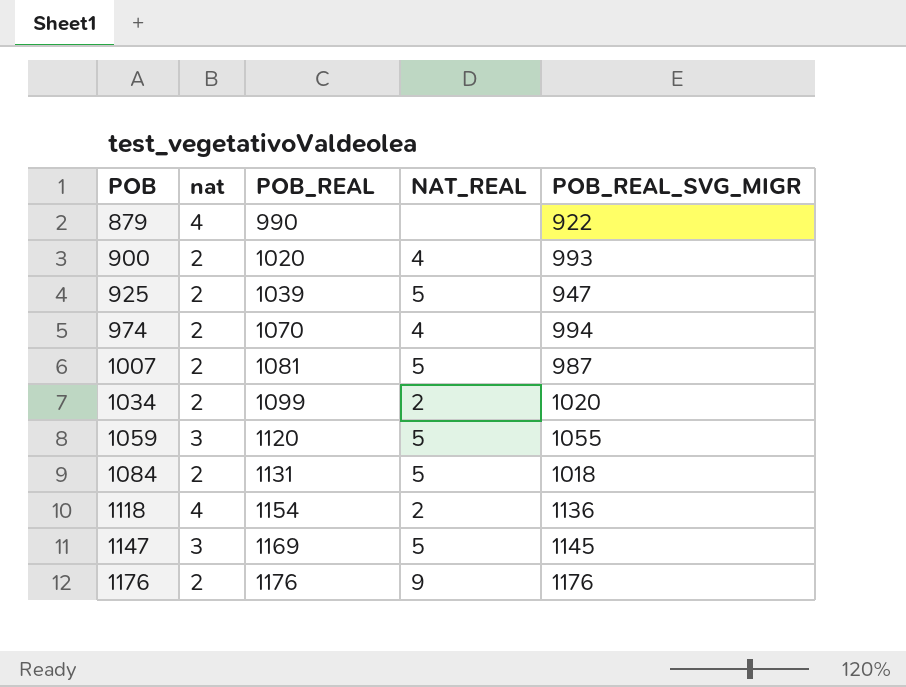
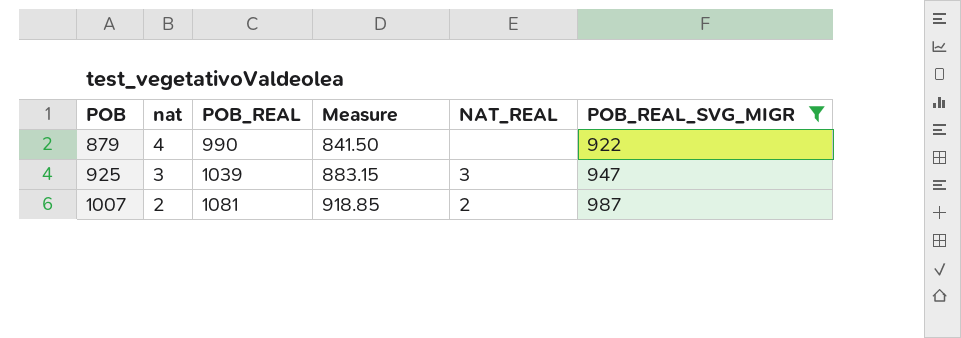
filter: none -> POB_REAL_SVG_MIGR <= 987
column Measure | formula: none -> [POB_REAL] * 0.85
925 | nat: 2 -> 3
925 | NAT_REAL: 5 -> 3
1007 | NAT_REAL: 5 -> 2

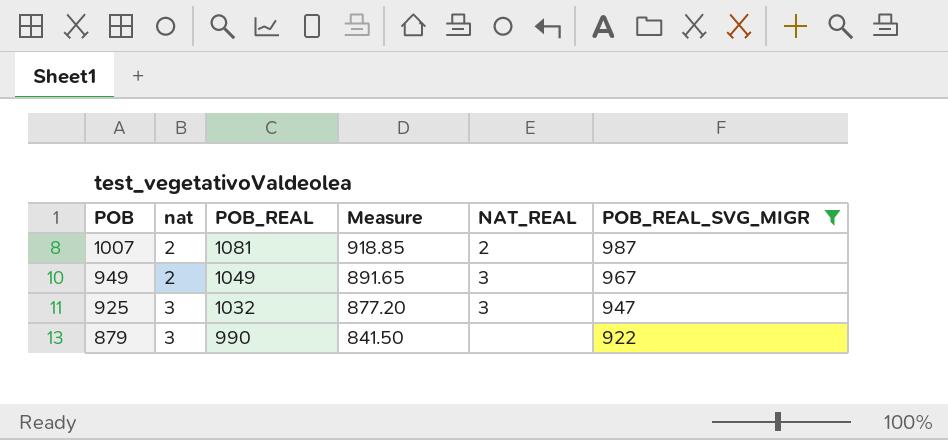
row order: POB ascending -> POB descending
row 949: none -> 2 | 1049 | 891.65 | 3 | 967
925 | POB_REAL: 1039 -> 1032
925 | Measure: 883.15 -> 877.20
879 | nat: 4 -> 3

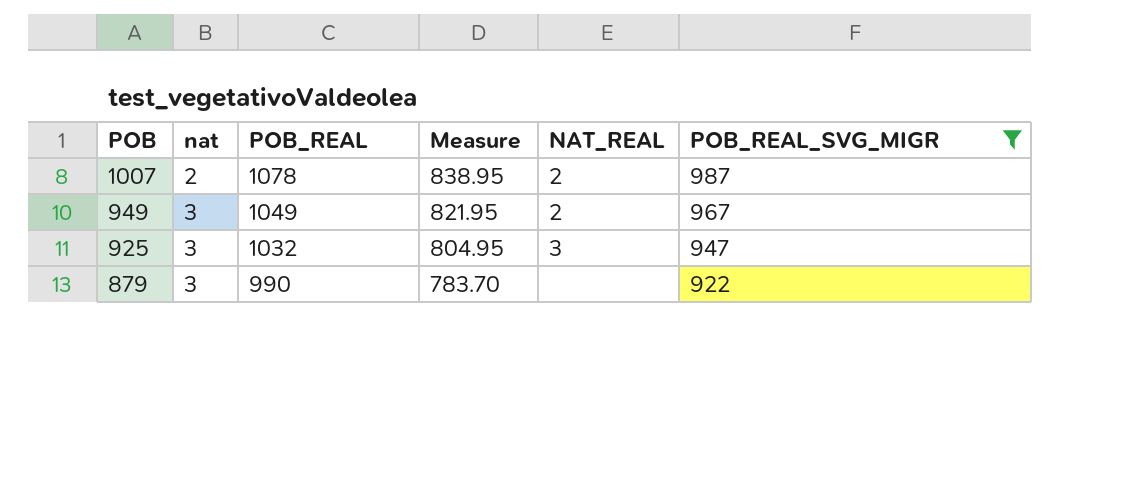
column Measure | formula: [POB_REAL] * 0.85 -> [POB_REAL_SVG_MIGR] * 0.85
1007 | POB_REAL: 1081 -> 1078
949 | nat: 2 -> 3
949 | NAT_REAL: 3 -> 2

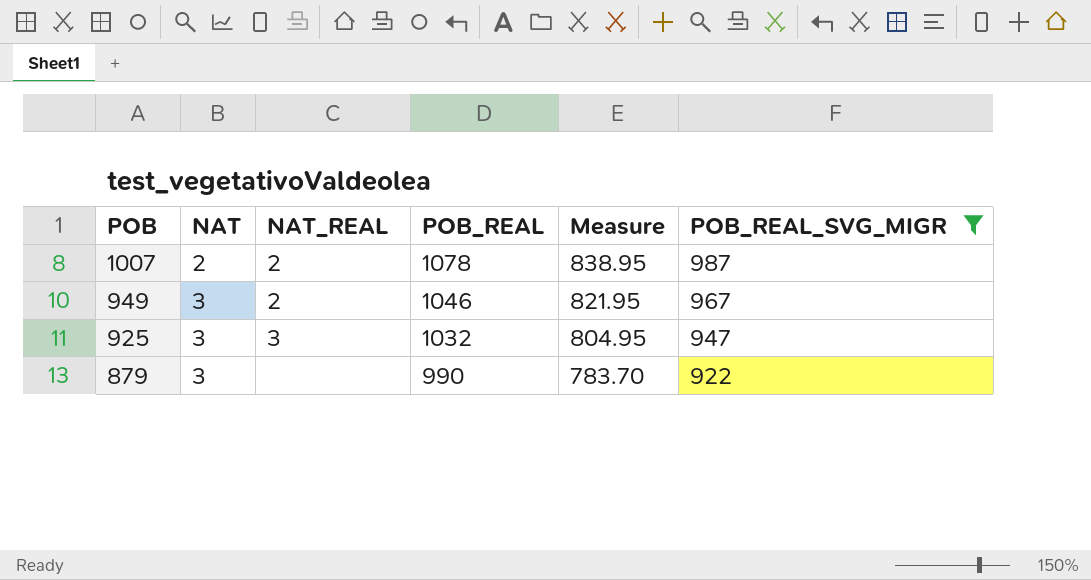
column name: nat -> NAT
column NAT_REAL | position: 5 -> 3
949 | POB_REAL: 1049 -> 1046

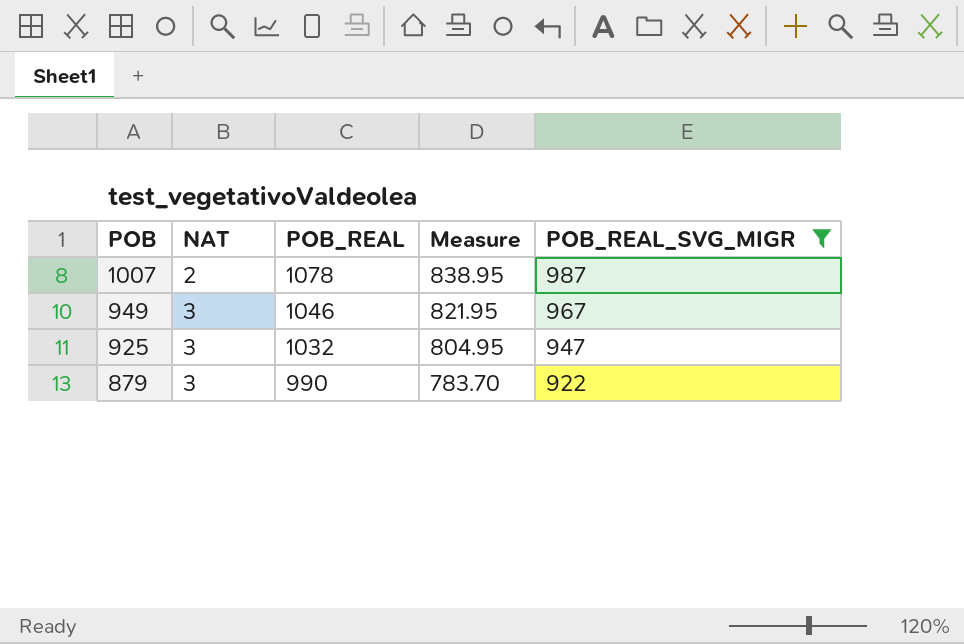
column NAT_REAL | position: 3 -> none

